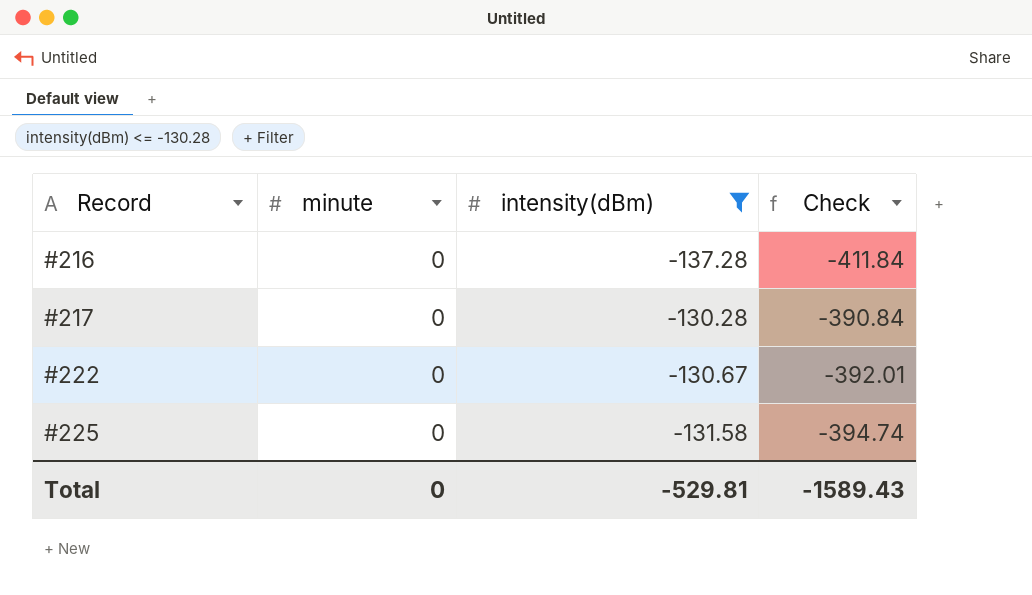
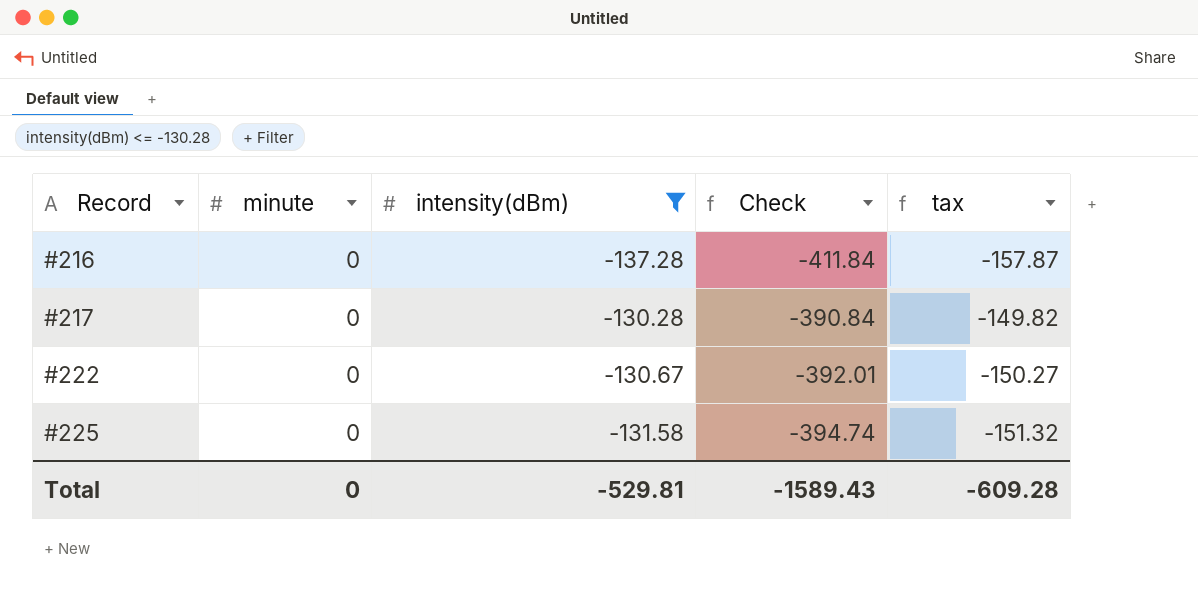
column tax | formula: none -> [intensity(dBm)] * 1.15

